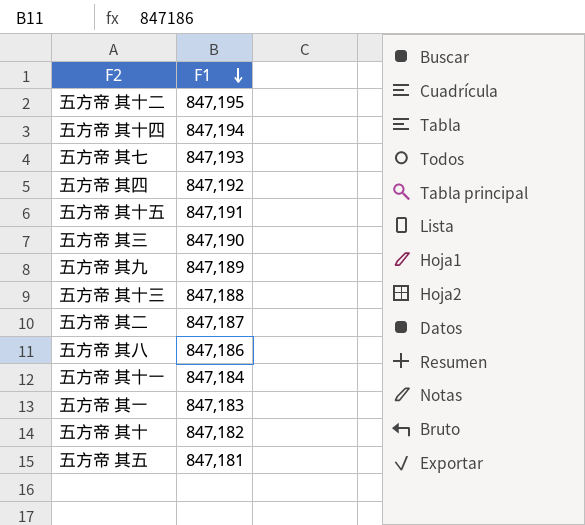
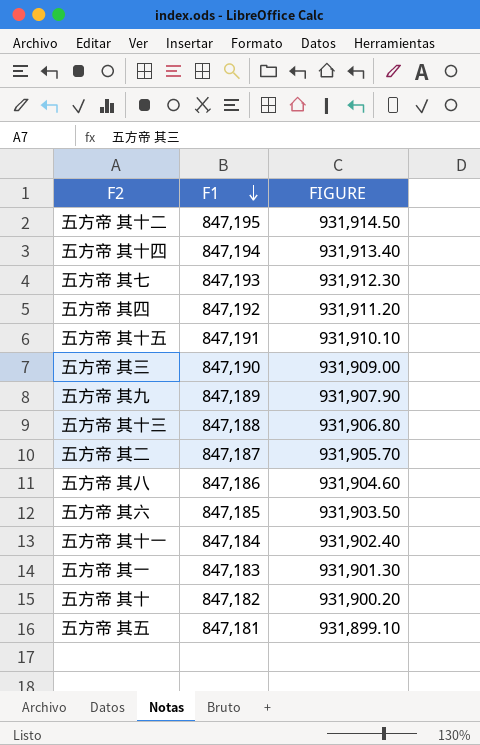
column FIGURE | formula: none -> [F1] * 1.1
row 五方帝 其六: none -> 847,185 | 931,903.50

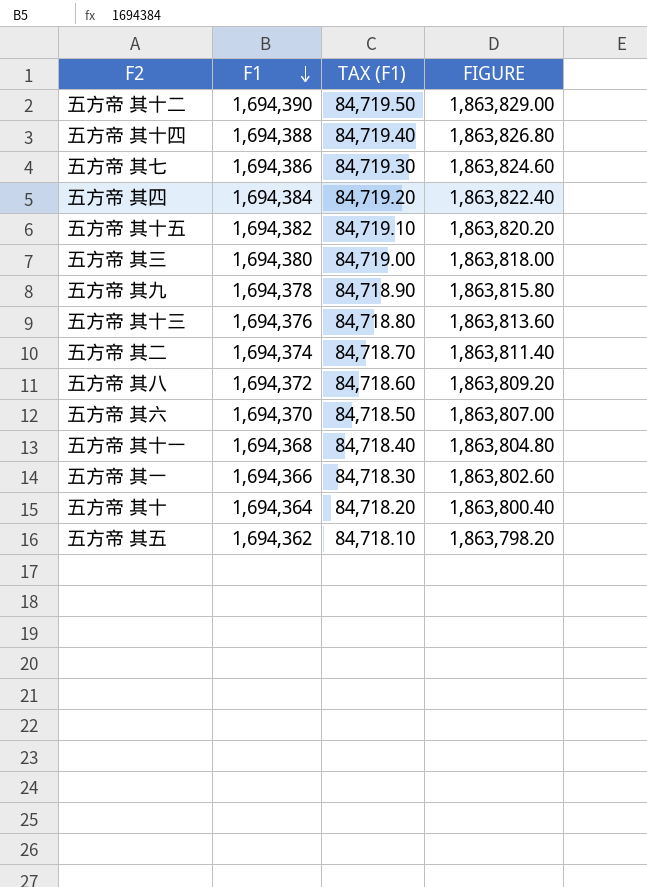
column TAX (F1) | formula: none -> [F1] * 0.05
五方帝 其十二 | F1: 847,195 -> 1,694,390
五方帝 其十二 | FIGURE: 931,914.50 -> 1,863,829.00
五方帝 其十四 | F1: 847,194 -> 1,694,388
五方帝 其十四 | FIGURE: 931,913.40 -> 1,863,826.80
五方帝 其七 | F1: 847,193 -> 1,694,386
五方帝 其七 | FIGURE: 931,912.30 -> 1,863,824.60
五方帝 其四 | F1: 847,192 -> 1,694,384
五方帝 其四 | FIGURE: 931,911.20 -> 1,863,822.40
五方帝 其十五 | F1: 847,191 -> 1,694,382
五方帝 其十五 | FIGURE: 931,910.10 -> 1,863,820.20
五方帝 其三 | F1: 847,190 -> 1,694,380
五方帝 其三 | FIGURE: 931,909.00 -> 1,863,818.00
五方帝 其九 | F1: 847,189 -> 1,694,378
五方帝 其九 | FIGURE: 931,907.90 -> 1,863,815.80
五方帝 其十三 | F1: 847,188 -> 1,694,376
五方帝 其十三 | FIGURE: 931,906.80 -> 1,863,813.60
五方帝 其二 | F1: 847,187 -> 1,694,374
五方帝 其二 | FIGURE: 931,905.70 -> 1,863,811.40
五方帝 其八 | F1: 847,186 -> 1,694,372
五方帝 其八 | FIGURE: 931,904.60 -> 1,863,809.20
五方帝 其六 | F1: 847,185 -> 1,694,370
五方帝 其六 | FIGURE: 931,903.50 -> 1,863,807.00
五方帝 其十一 | F1: 847,184 -> 1,694,368
五方帝 其十一 | FIGURE: 931,902.40 -> 1,863,804.80
五方帝 其一 | F1: 847,183 -> 1,694,366
五方帝 其一 | FIGURE: 931,901.30 -> 1,863,802.60
五方帝 其十 | F1: 847,182 -> 1,694,364
五方帝 其十 | FIGURE: 931,900.20 -> 1,863,800.40
五方帝 其五 | F1: 847,181 -> 1,694,362
五方帝 其五 | FIGURE: 931,899.10 -> 1,863,798.20

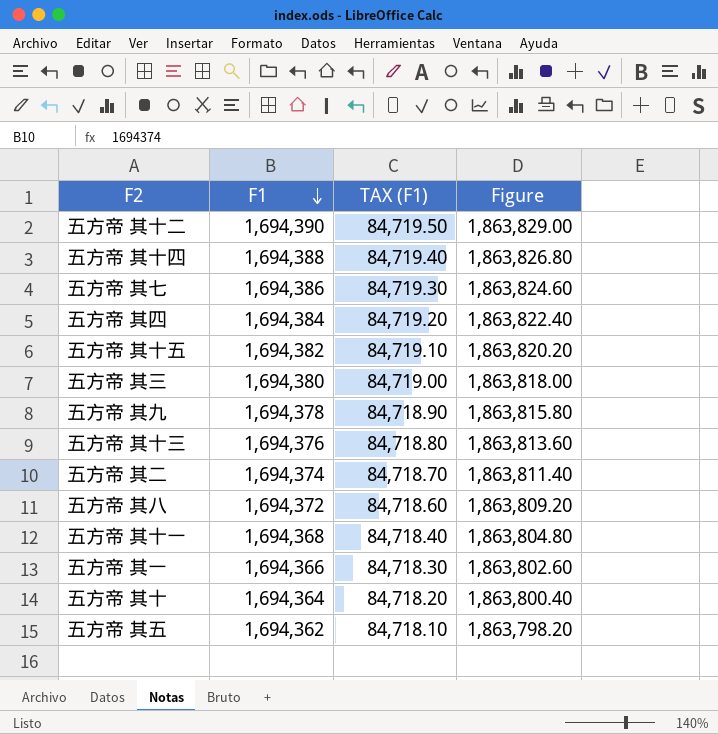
column name: FIGURE -> Figure
row 五方帝 其六: 1,694,370 | 84,718.50 | 1,863,807.00 -> none

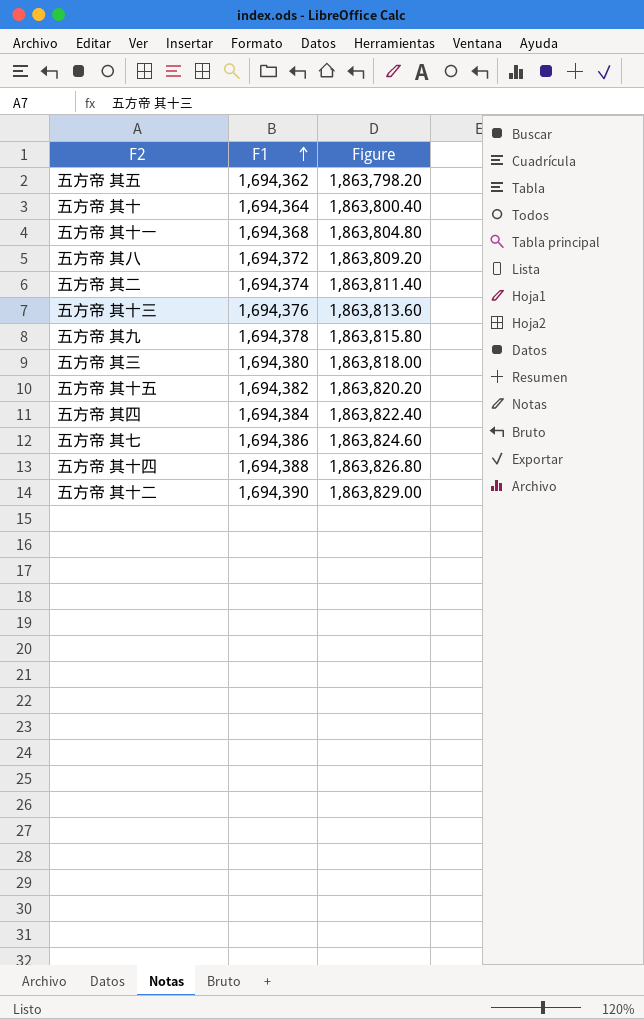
row order: F1 descending -> F1 ascending
column TAX (F1) | formula: [F1] * 0.05 -> none
row 五方帝 其一: 1,694,366 | 84,718.30 | 1,863,802.60 -> none

